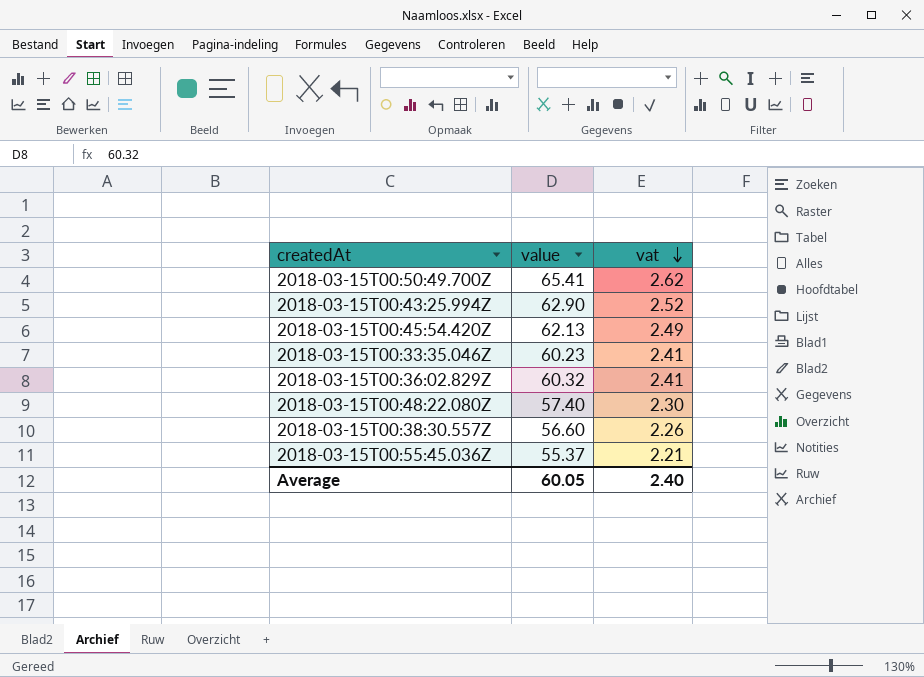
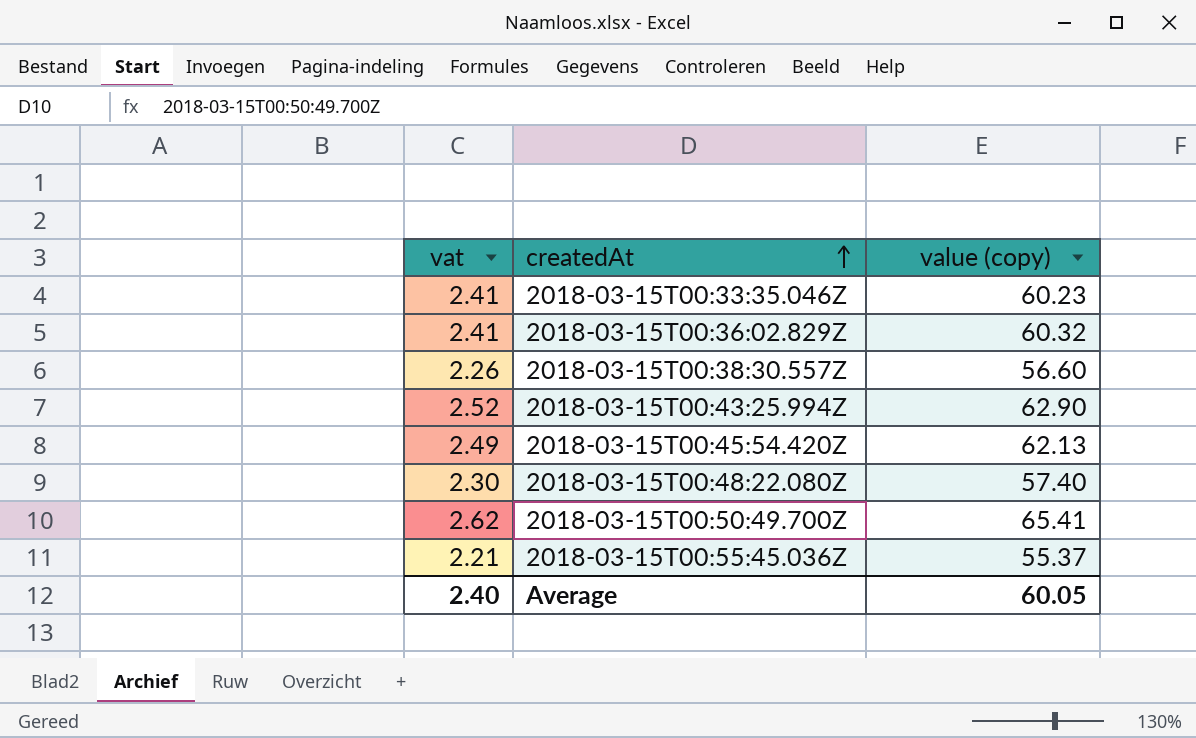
row order: vat descending -> createdAt ascending
column vat | position: 3 -> 1
column name: value -> value (copy)

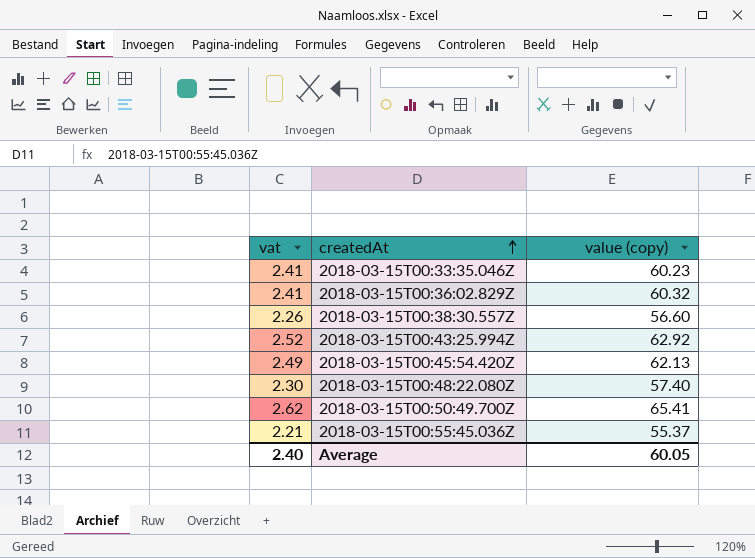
2018-03-15T00:43:25.994Z | value (copy): 62.90 -> 62.92

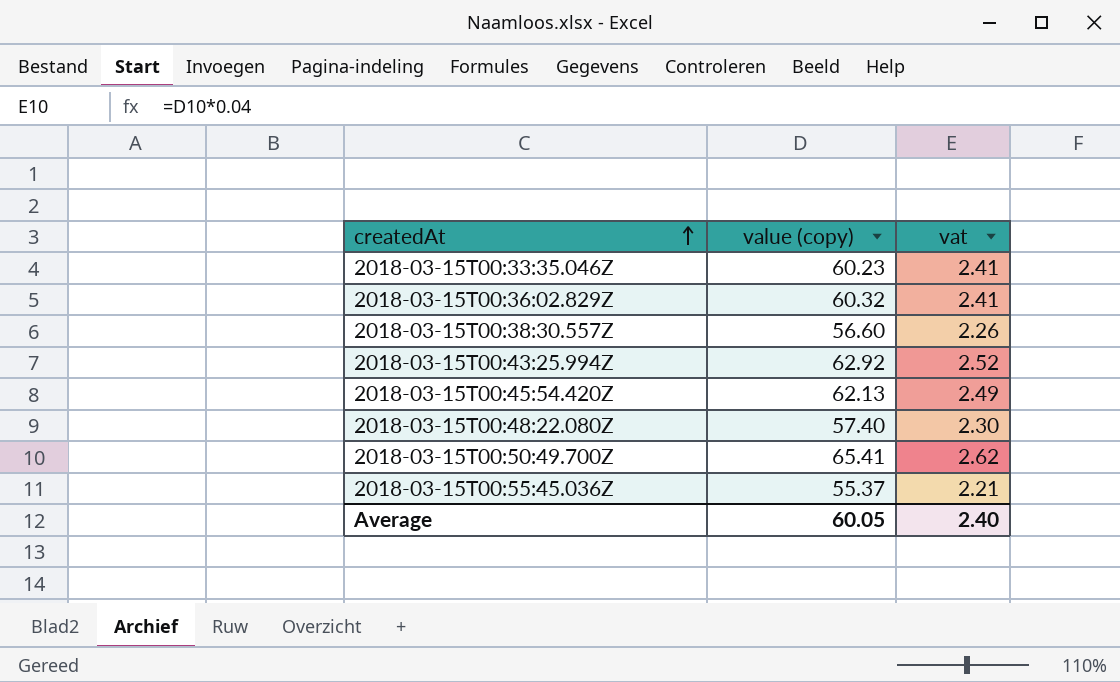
column vat | position: 1 -> 3

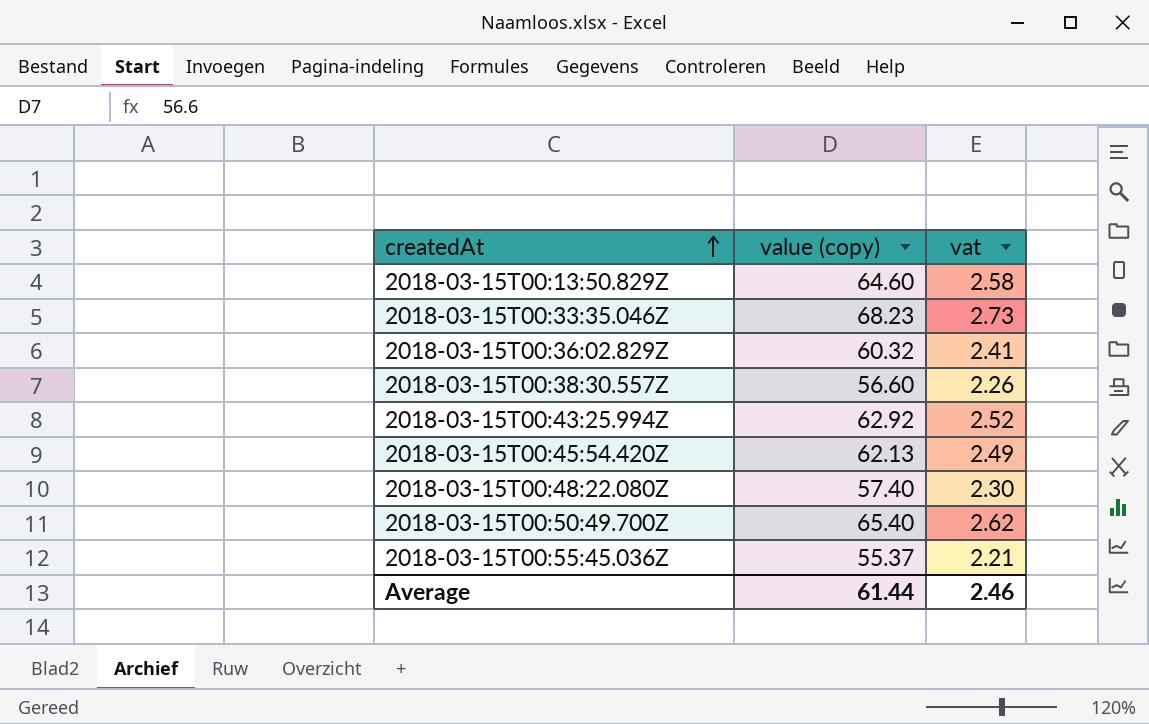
row 2018-03-15T00:13:50.829Z: none -> 64.60 | 2.58
2018-03-15T00:33:35.046Z | value (copy): 60.23 -> 68.23
2018-03-15T00:33:35.046Z | vat: 2.41 -> 2.73
2018-03-15T00:50:49.700Z | value (copy): 65.41 -> 65.40
Average | value (copy): 60.05 -> 61.44
Average | vat: 2.40 -> 2.46

